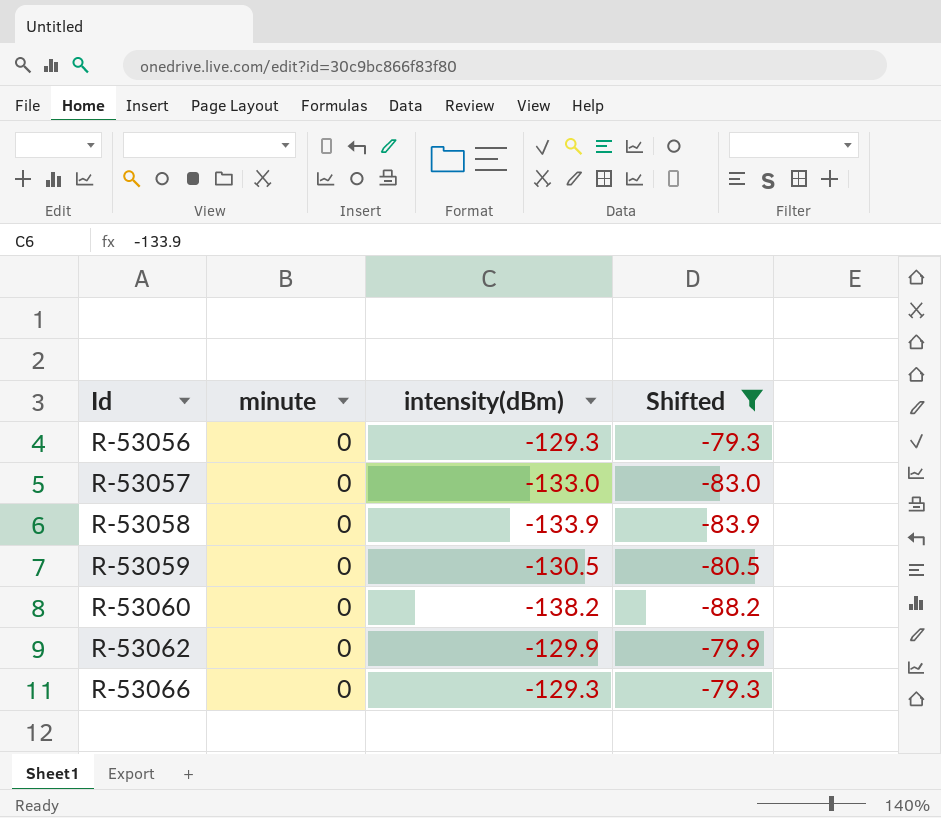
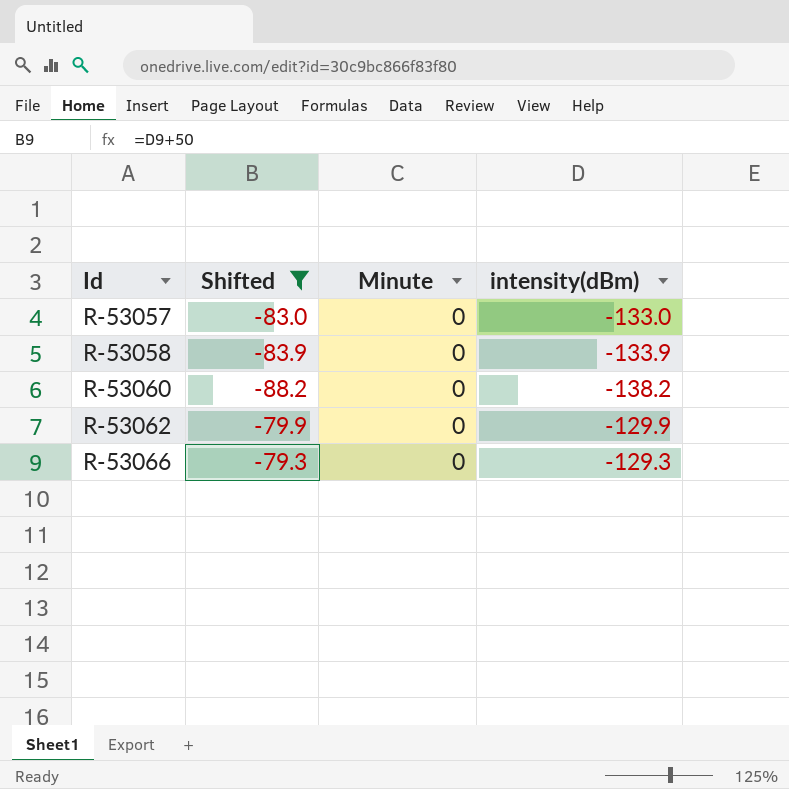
column Shifted | position: 4 -> 2
column name: minute -> Minute
row R-53056: 0 | -129.3 | -79.3 -> none
row R-53059: 0 | -130.5 | -80.5 -> none

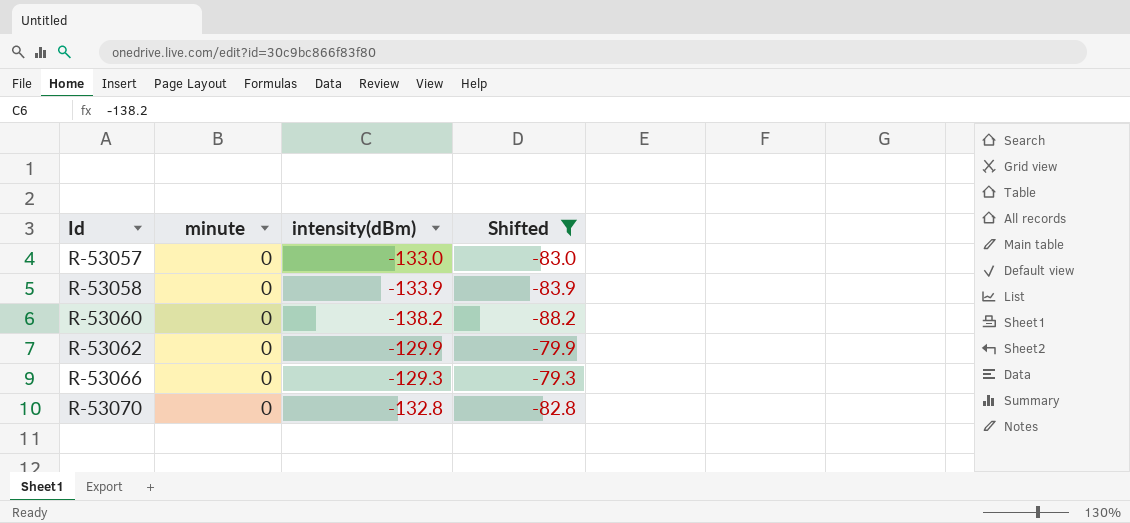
column name: Minute -> minute
column Shifted | position: 2 -> 4
row R-53070: none -> 0 | -132.8 | -82.8

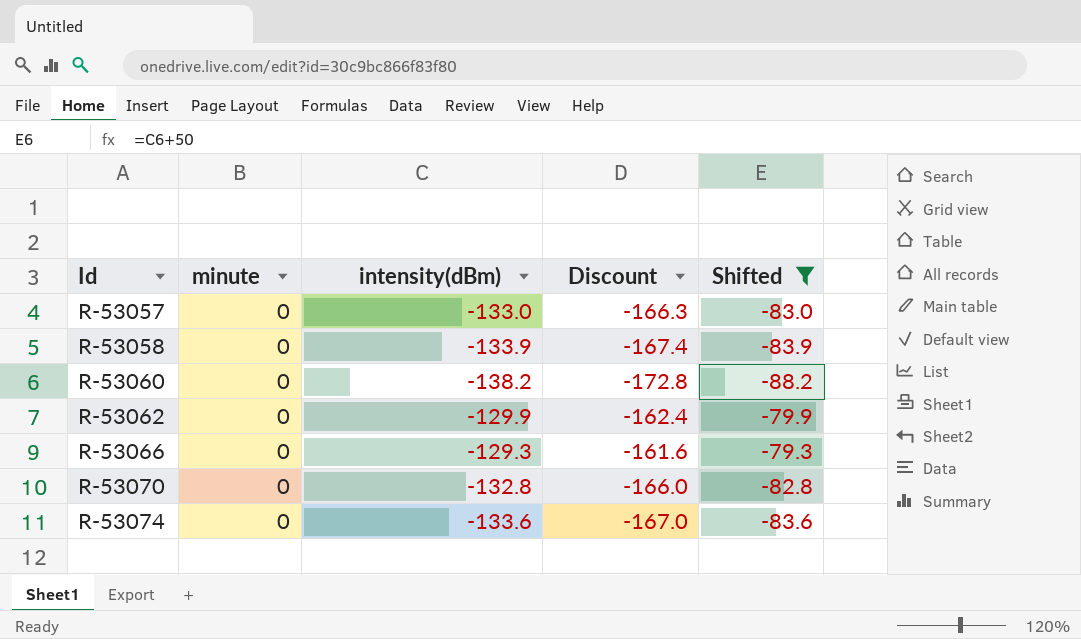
column Discount | formula: none -> [intensity(dBm)] * 1.25
row R-53074: none -> 0 | -133.6 | -167.0 | -83.6

